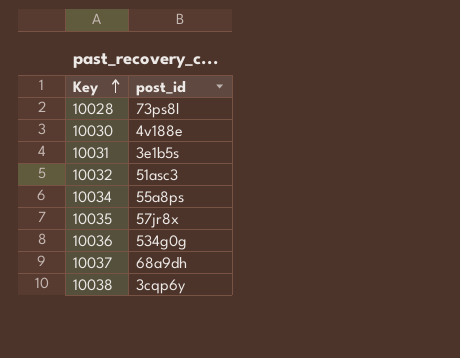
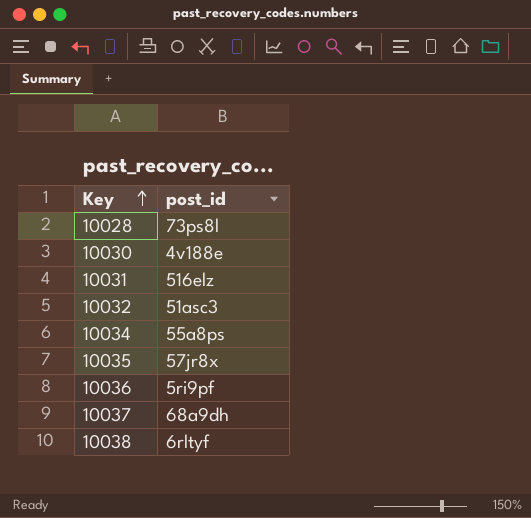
10031 | post_id: 3e1b5s -> 516elz
10036 | post_id: 534g0g -> 5ri9pf
10038 | post_id: 3cqp6y -> 6rltyf

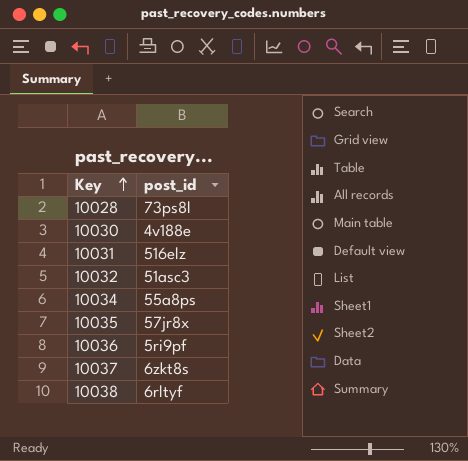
10037 | post_id: 68a9dh -> 6zkt8s

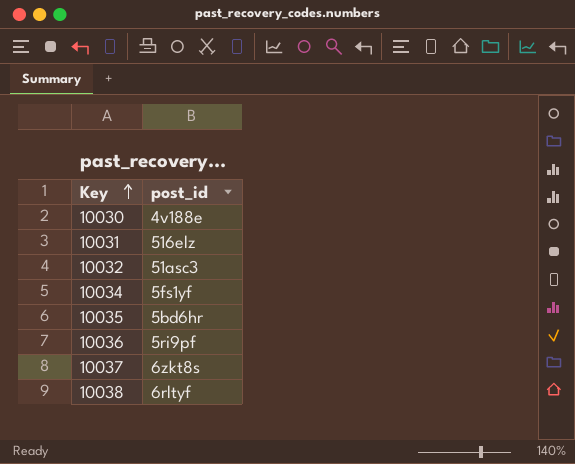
row 10028: 73ps8l -> none
10034 | post_id: 55a8ps -> 5fs1yf
10035 | post_id: 57jr8x -> 5bd6hr

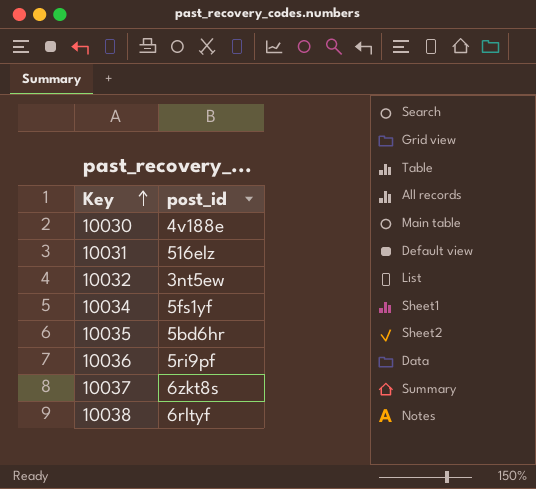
10032 | post_id: 51asc3 -> 3nt5ew

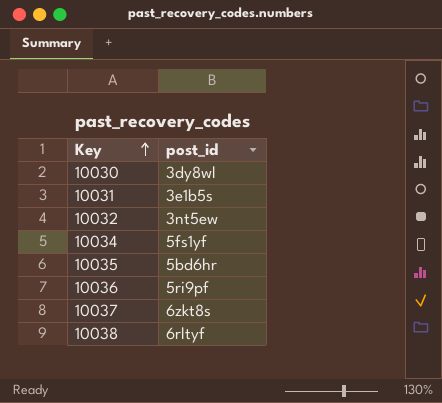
10030 | post_id: 4v188e -> 3dy8wl
10031 | post_id: 516elz -> 3e1b5s

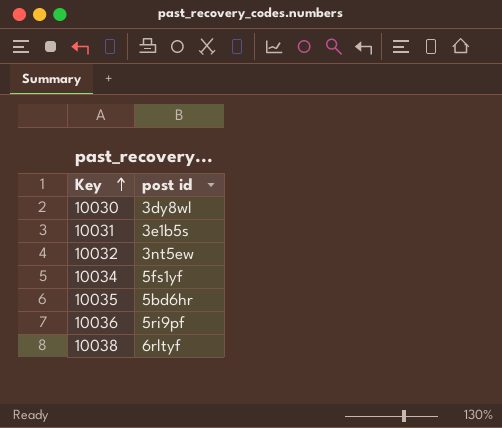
column name: post_id -> post id
row 10037: 6zkt8s -> none

